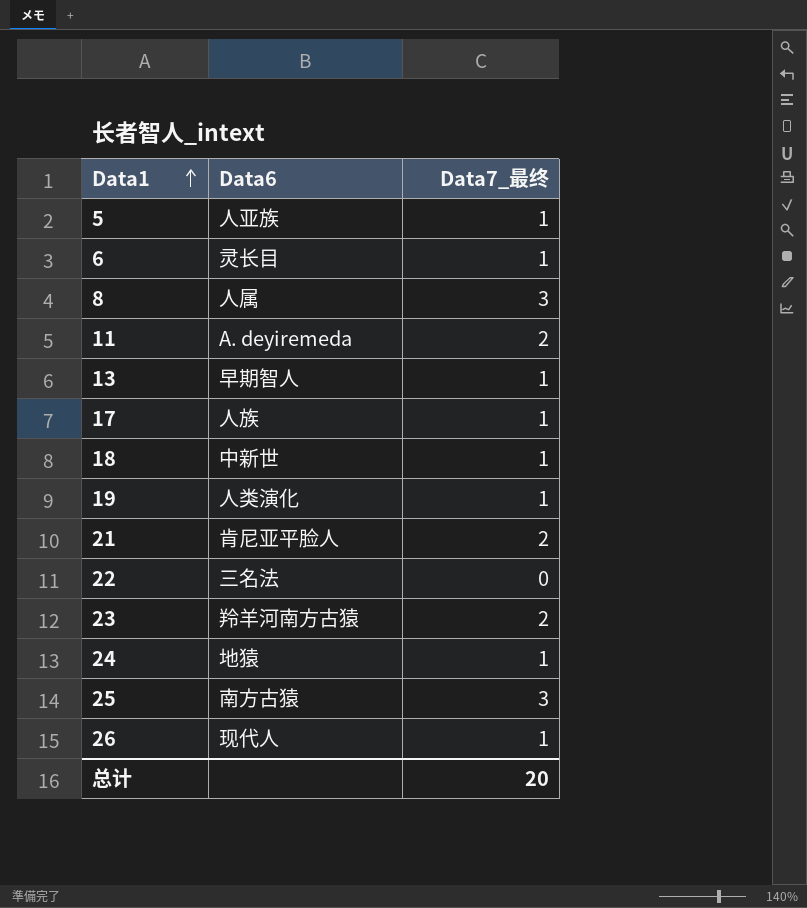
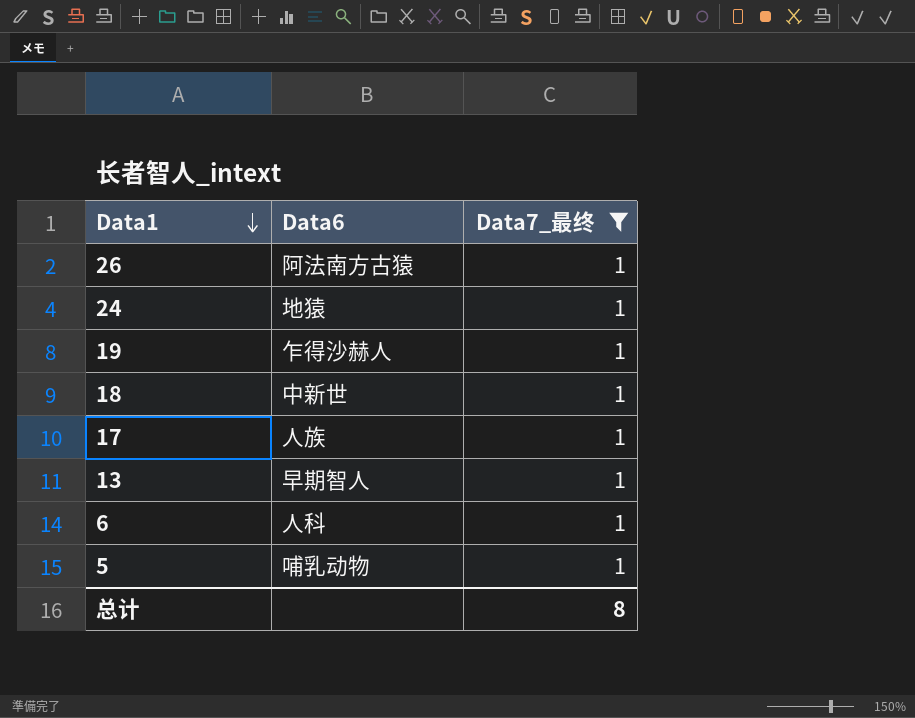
filter: none -> Data7_最终 = 1
row order: Data1 ascending -> Data1 descending
26 | Data6: 现代人 -> 阿法南方古猿
19 | Data6: 人类演化 -> 乍得沙赫人
6 | Data6: 灵长目 -> 人科
5 | Data6: 人亚族 -> 哺乳动物
总计 | Data7_最终: 20 -> 8

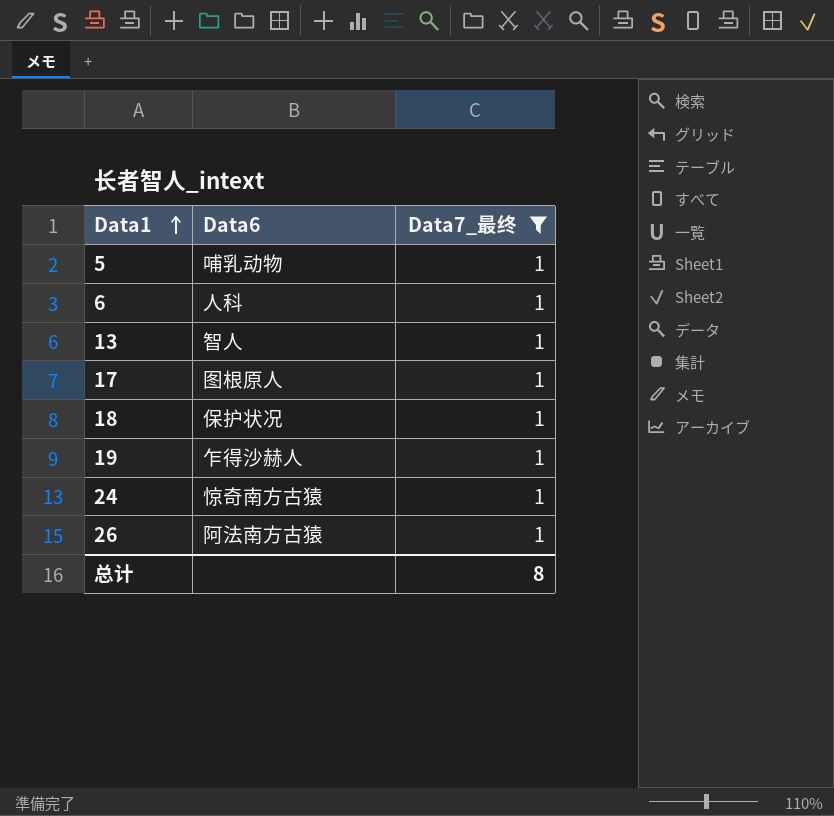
row order: Data1 descending -> Data1 ascending
13 | Data6: 早期智人 -> 智人
17 | Data6: 人族 -> 图根原人
18 | Data6: 中新世 -> 保护状况
24 | Data6: 地猿 -> 惊奇南方古猿

